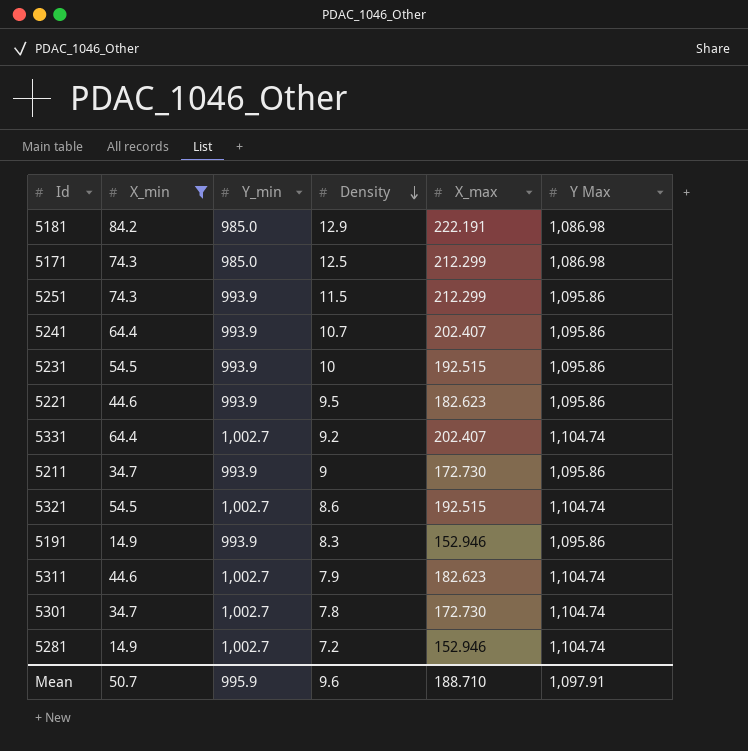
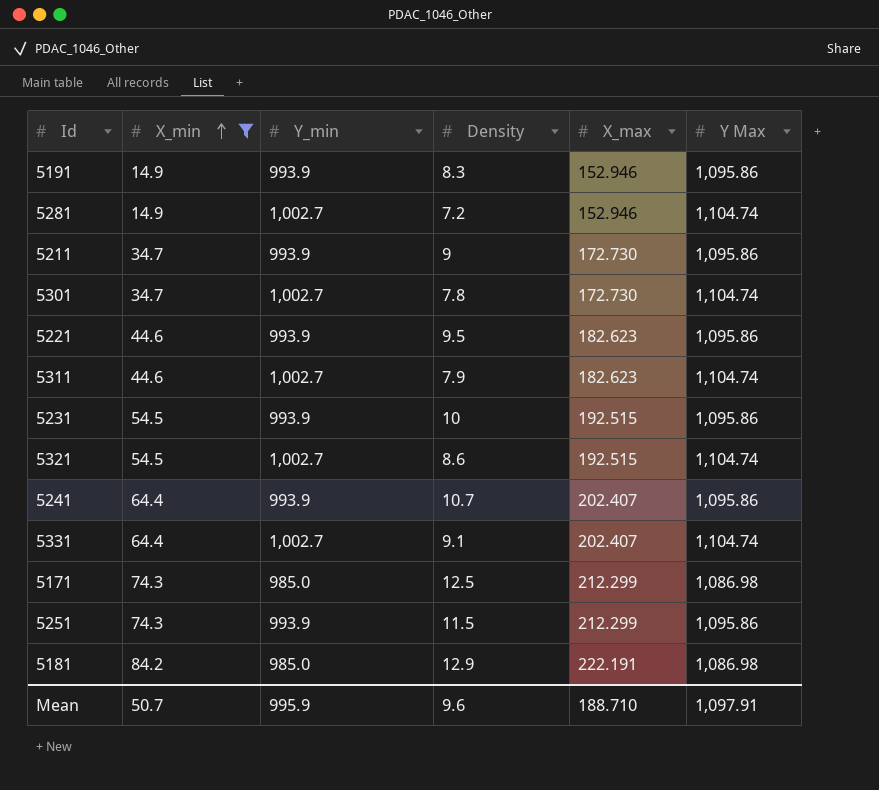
row order: Density descending -> X_min ascending
5331 | Density: 9.2 -> 9.1

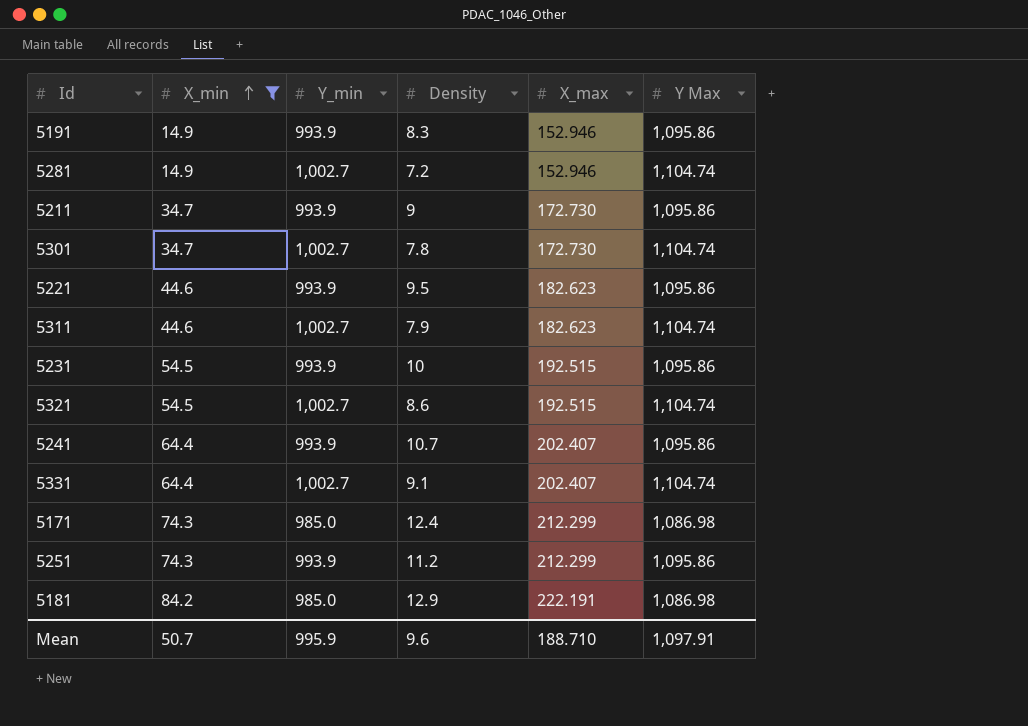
5171 | Density: 12.5 -> 12.4
5251 | Density: 11.5 -> 11.2

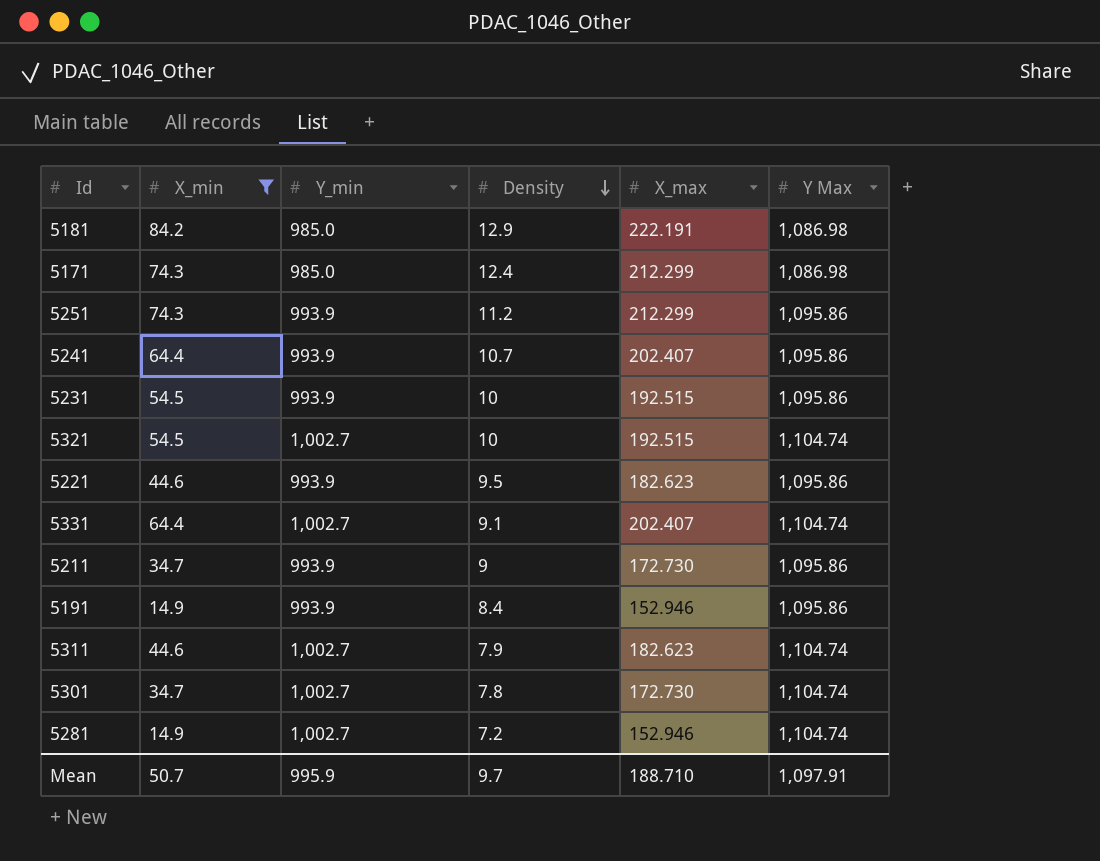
row order: X_min ascending -> Density descending
5321 | Density: 8.6 -> 10
5191 | Density: 8.3 -> 8.4
Mean | Density: 9.6 -> 9.7

